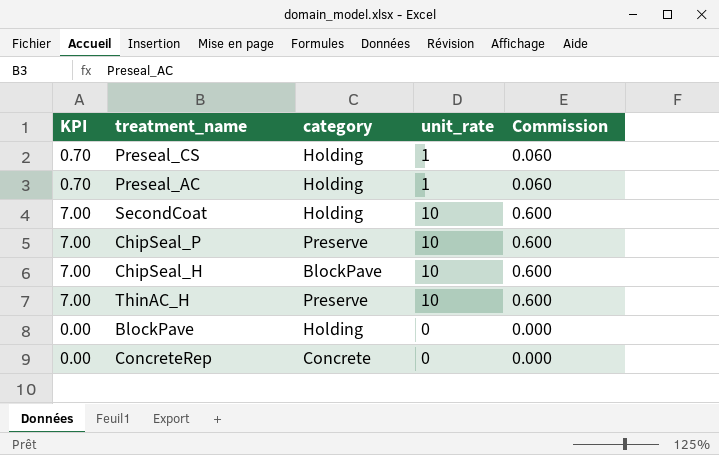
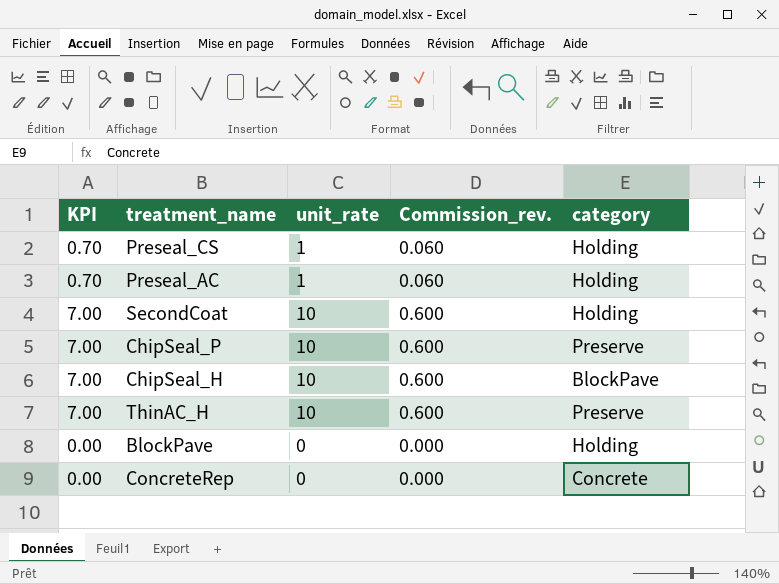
column name: Commission -> Commission_rev.
column category | position: 3 -> 5

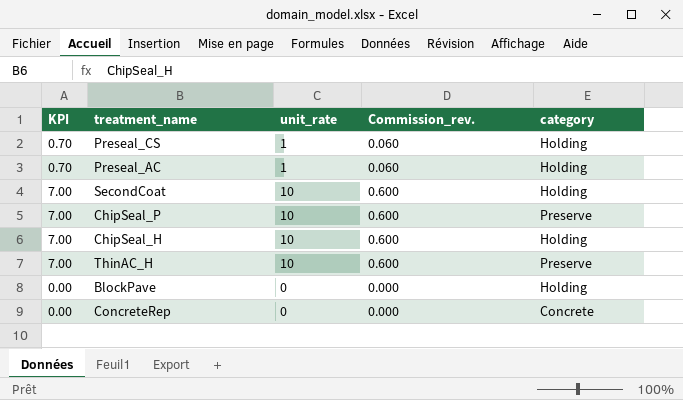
ChipSeal_H | category: BlockPave -> Holding

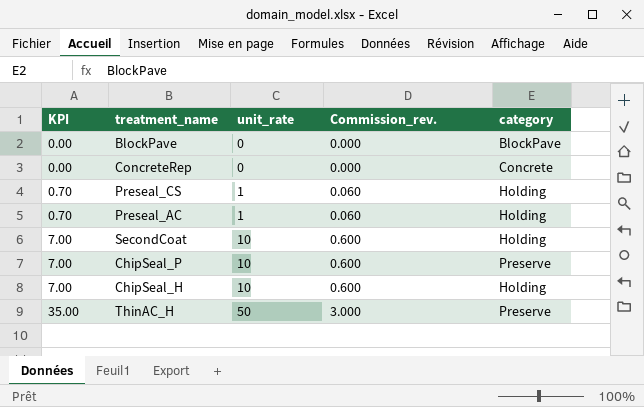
row order: none -> KPI ascending
BlockPave | category: Holding -> BlockPave
ThinAC_H | KPI: 7.00 -> 35.00
ThinAC_H | unit_rate: 10 -> 50
ThinAC_H | Commission_rev.: 0.600 -> 3.000

